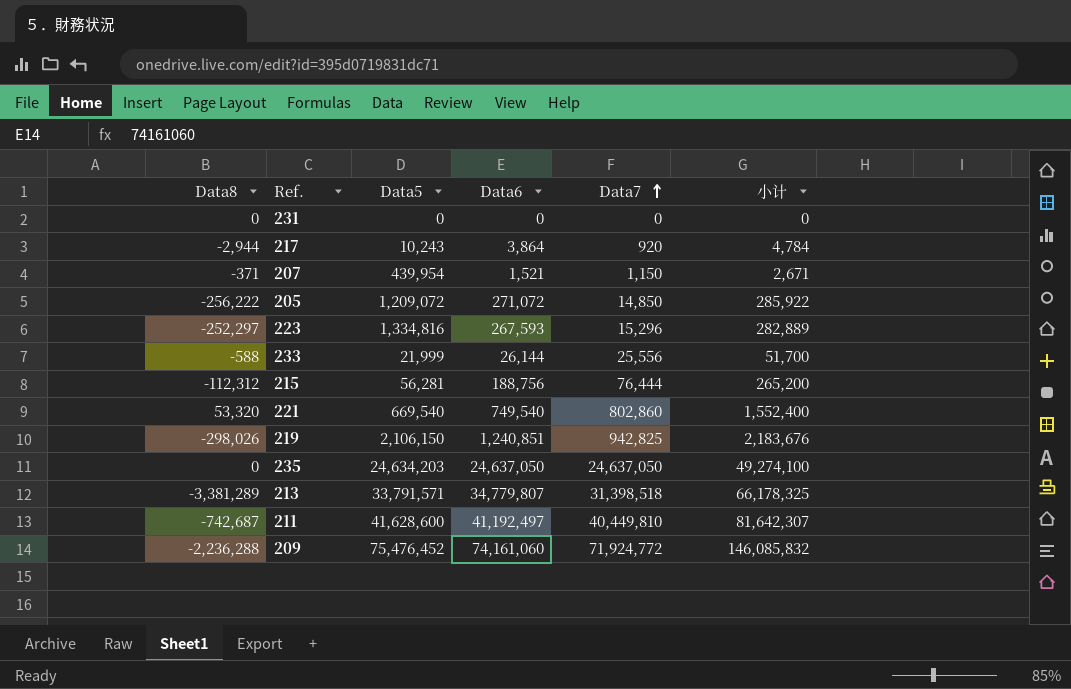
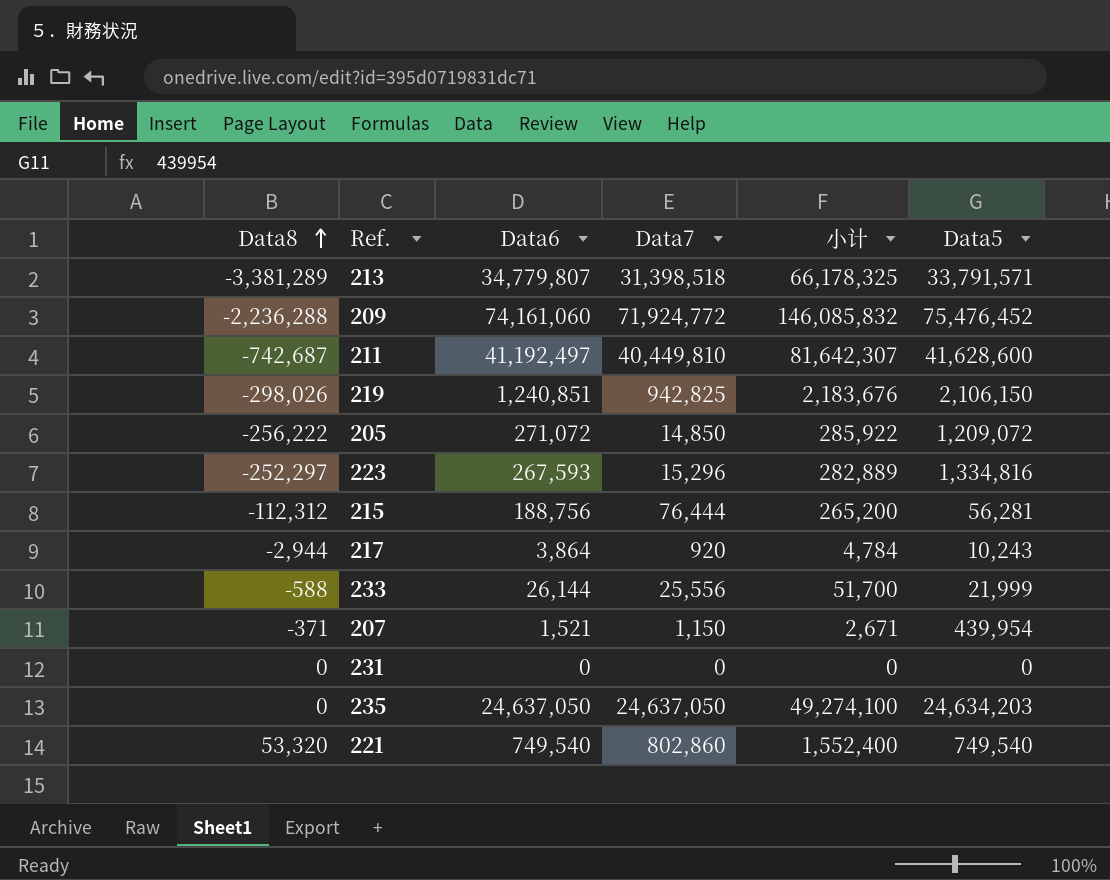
row order: Data7 ascending -> Data8 ascending
column Data5 | position: 3 -> 6
221 | Data5: 669,540 -> 749,540

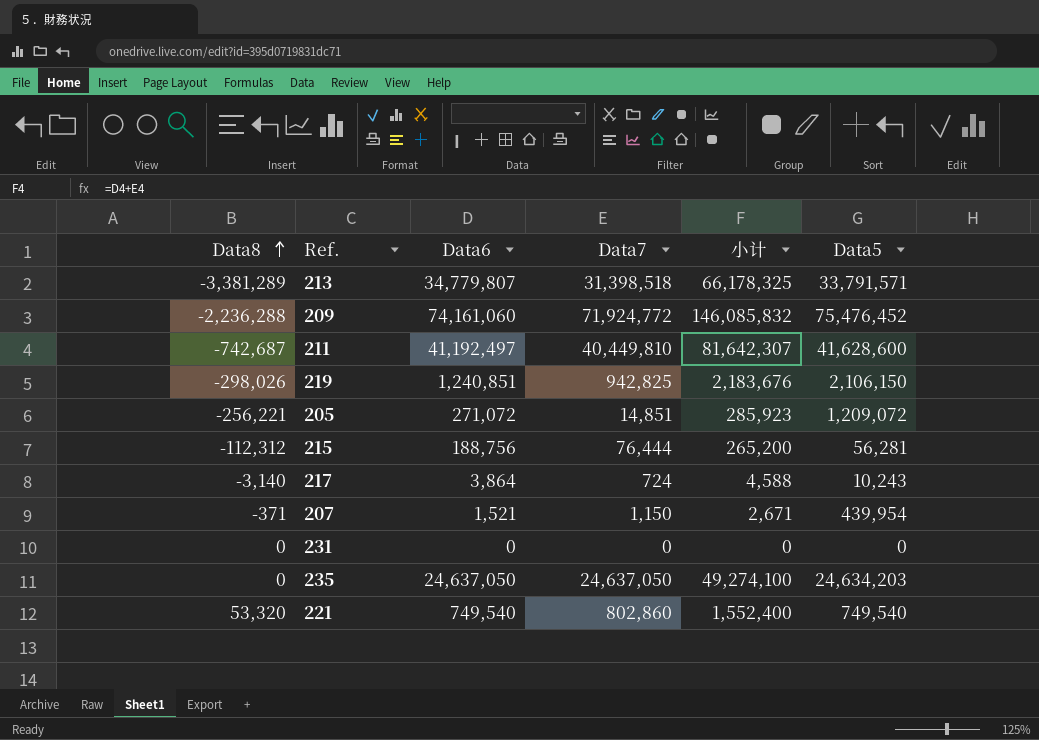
row 223: -252,297 | 267,593 | 15,296 | 282,889 | 1,334,816 -> none
row 233: -588 | 26,144 | 25,556 | 51,700 | 21,999 -> none
205 | Data8: -256,222 -> -256,221
205 | Data7: 14,850 -> 14,851
205 | 小计: 285,922 -> 285,923
217 | Data8: -2,944 -> -3,140
217 | Data7: 920 -> 724
217 | 小计: 4,784 -> 4,588

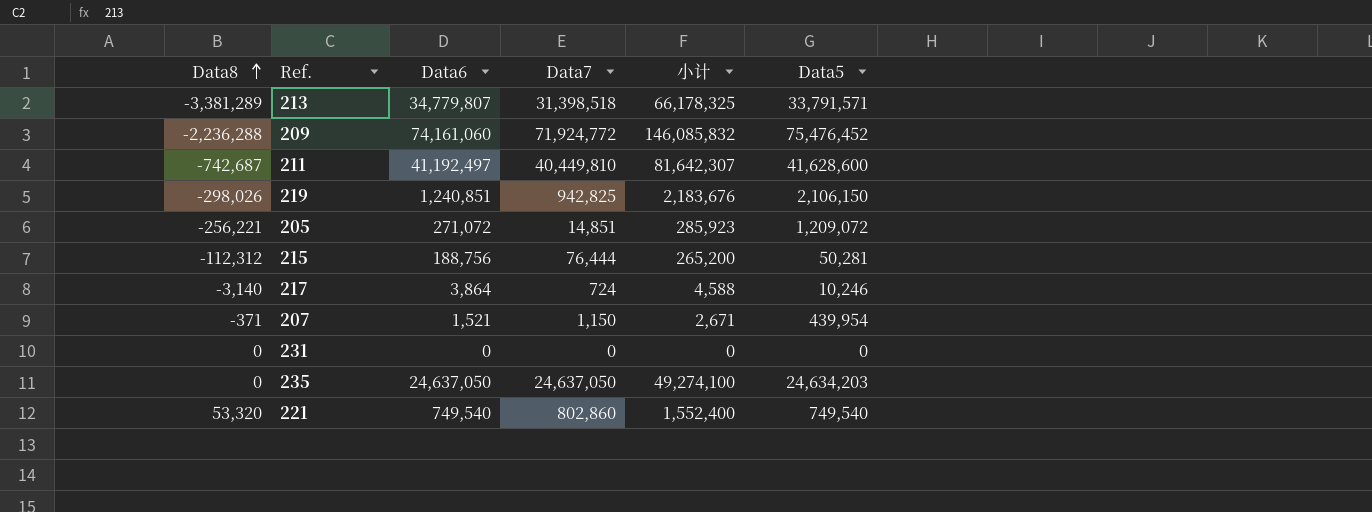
215 | Data5: 56,281 -> 50,281
217 | Data5: 10,243 -> 10,246

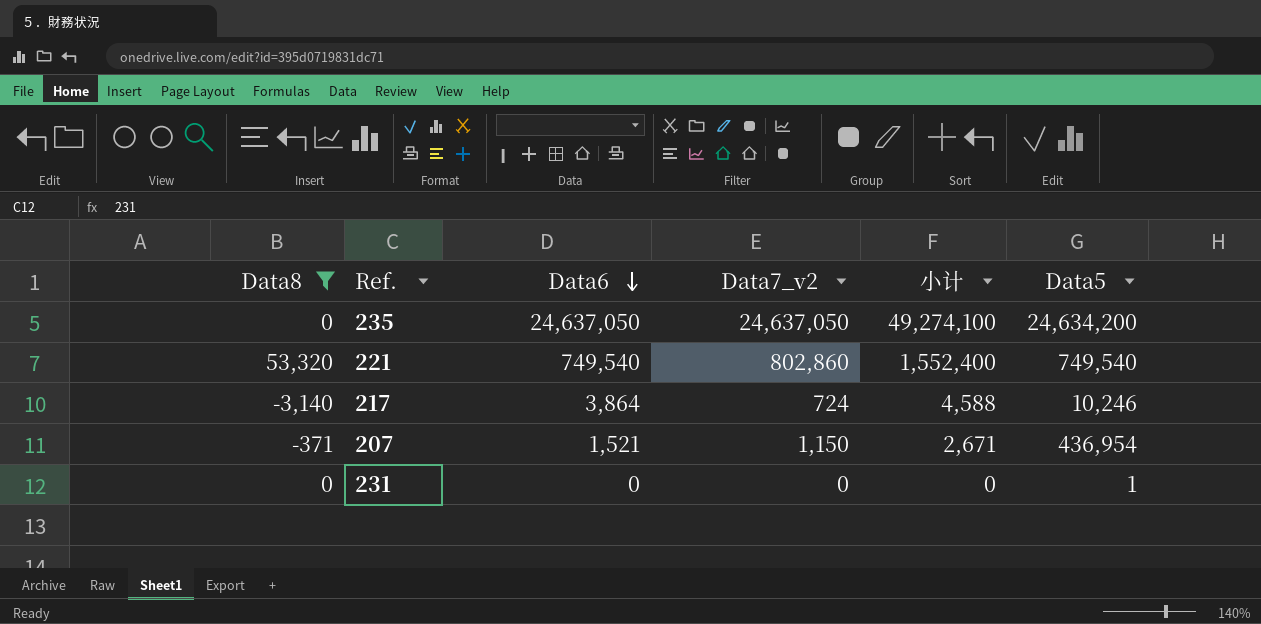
filter: none -> Data8 >= -3,140
row order: Data8 ascending -> Data6 descending
column name: Data7 -> Data7_v2
235 | Data5: 24,634,203 -> 24,634,200
207 | Data5: 439,954 -> 436,954
231 | Data5: 0 -> 1

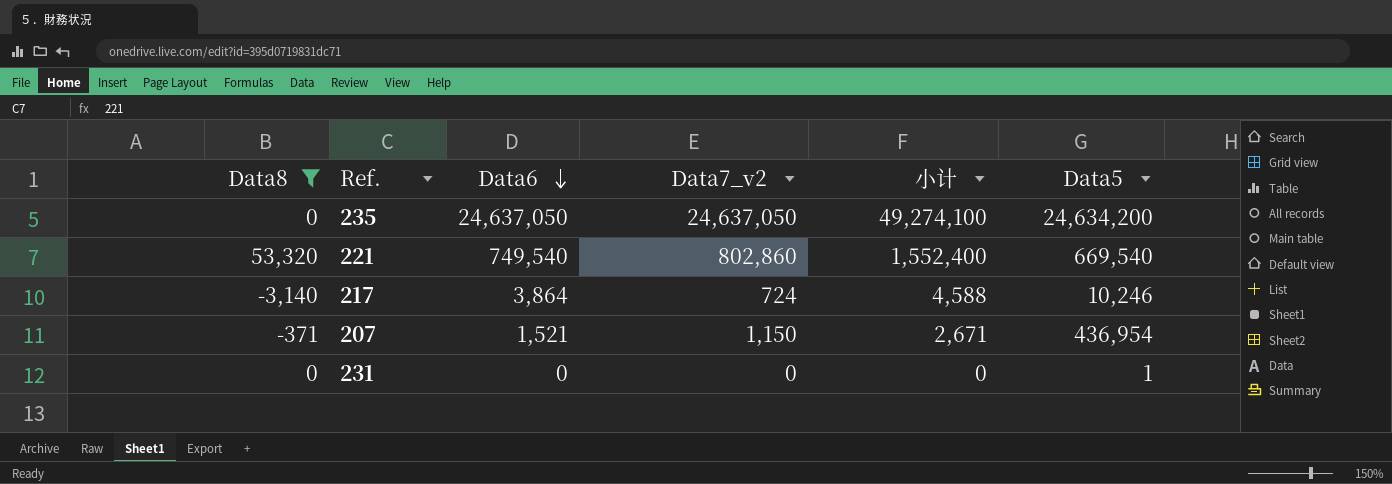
221 | Data5: 749,540 -> 669,540

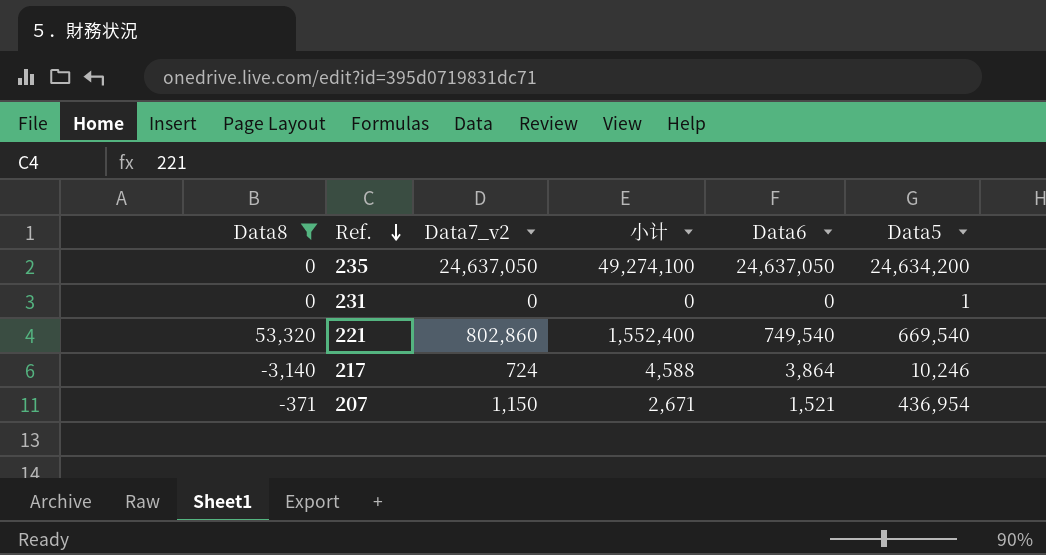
row order: Data6 descending -> Ref. descending
column Data6 | position: 3 -> 5

